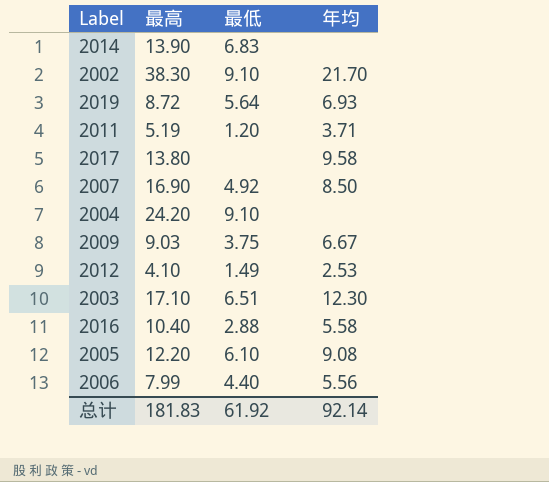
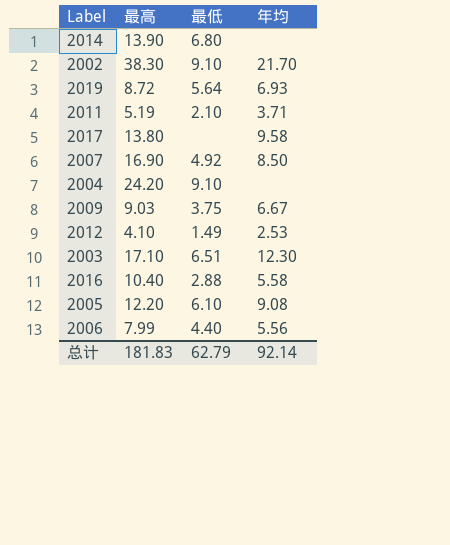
2014 | 最低: 6.83 -> 6.80
2011 | 最低: 1.20 -> 2.10
总计 | 最低: 61.92 -> 62.79

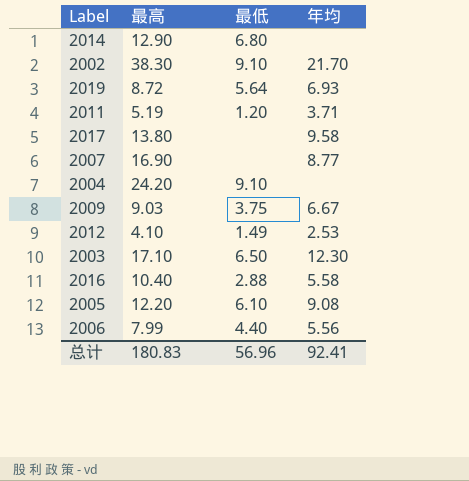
2014 | 最高: 13.90 -> 12.90
2011 | 最低: 2.10 -> 1.20
2007 | 最低: 4.92 -> none
2007 | 年均: 8.50 -> 8.77
2003 | 最低: 6.51 -> 6.50
总计 | 最高: 181.83 -> 180.83
总计 | 最低: 62.79 -> 56.96
总计 | 年均: 92.14 -> 92.41

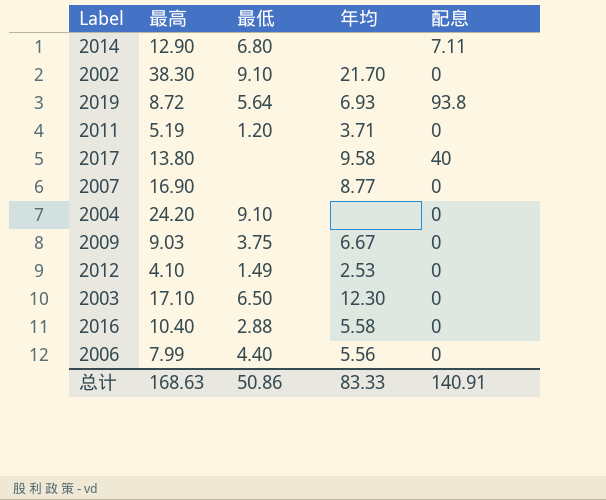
column 配息 | position: none -> 5
row 2005: 12.20 | 6.10 | 9.08 -> none
总计 | 最高: 180.83 -> 168.63
总计 | 最低: 56.96 -> 50.86
总计 | 年均: 92.41 -> 83.33

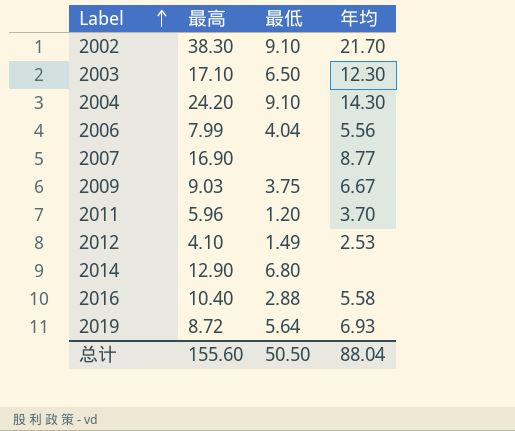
row order: none -> Label ascending
column 配息 | position: 5 -> none
row 2017: 13.80 | none | 9.58 | 40 -> none
2004 | 年均: none -> 14.30
2006 | 最低: 4.40 -> 4.04
2011 | 最高: 5.19 -> 5.96
2011 | 年均: 3.71 -> 3.70
总计 | 最高: 168.63 -> 155.60
总计 | 最低: 50.86 -> 50.50
总计 | 年均: 83.33 -> 88.04

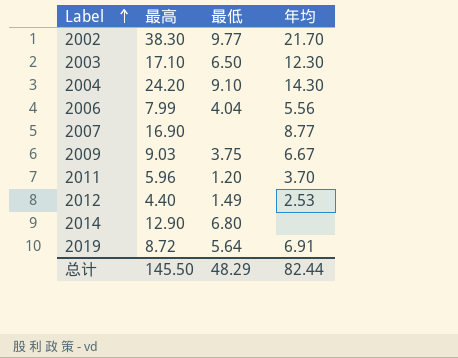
row 2016: 10.40 | 2.88 | 5.58 -> none
2002 | 最低: 9.10 -> 9.77
2012 | 最高: 4.10 -> 4.40
2019 | 年均: 6.93 -> 6.91
总计 | 最高: 155.60 -> 145.50
总计 | 最低: 50.50 -> 48.29
总计 | 年均: 88.04 -> 82.44

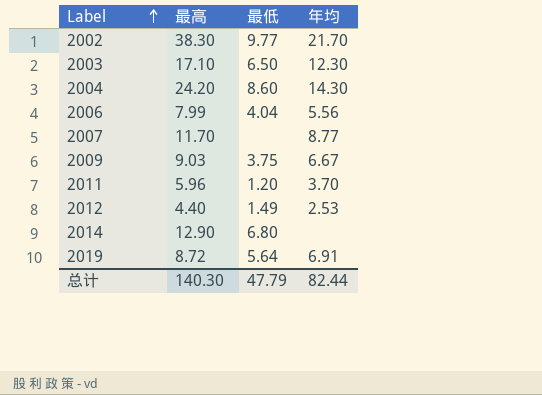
2004 | 最低: 9.10 -> 8.60
2007 | 最高: 16.90 -> 11.70
总计 | 最高: 145.50 -> 140.30
总计 | 最低: 48.29 -> 47.79

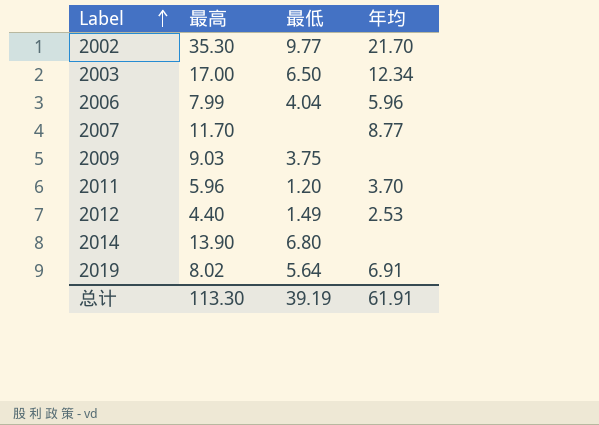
row 2004: 24.20 | 8.60 | 14.30 -> none
2002 | 最高: 38.30 -> 35.30
2003 | 最高: 17.10 -> 17.00
2003 | 年均: 12.30 -> 12.34
2006 | 年均: 5.56 -> 5.96
2009 | 年均: 6.67 -> none
2014 | 最高: 12.90 -> 13.90
2019 | 最高: 8.72 -> 8.02
总计 | 最高: 140.30 -> 113.30
总计 | 最低: 47.79 -> 39.19
总计 | 年均: 82.44 -> 61.91

